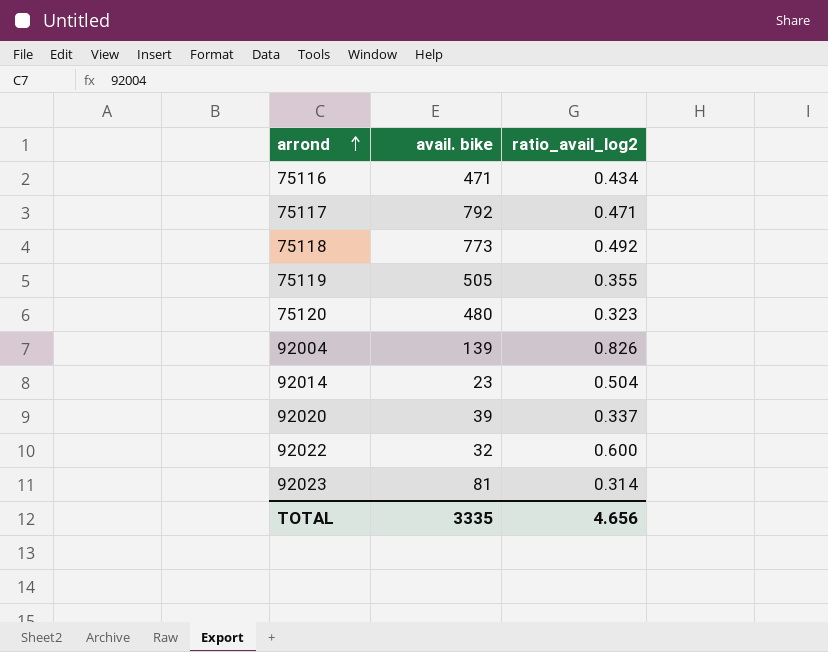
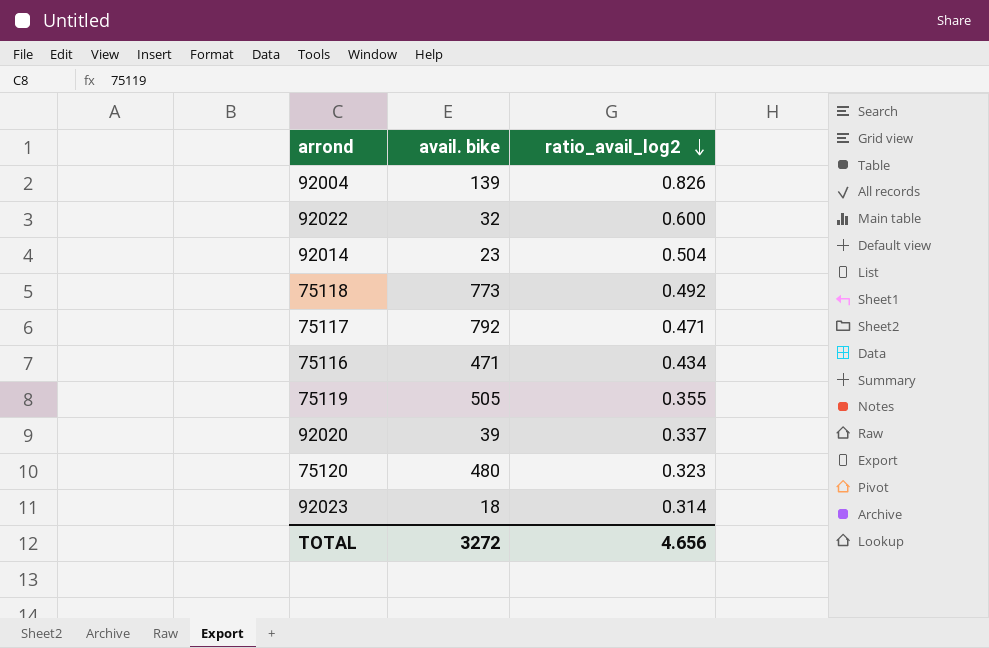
row order: arrond ascending -> ratio_avail_log2 descending
92023 | avail. bike: 81 -> 18
TOTAL | avail. bike: 3335 -> 3272

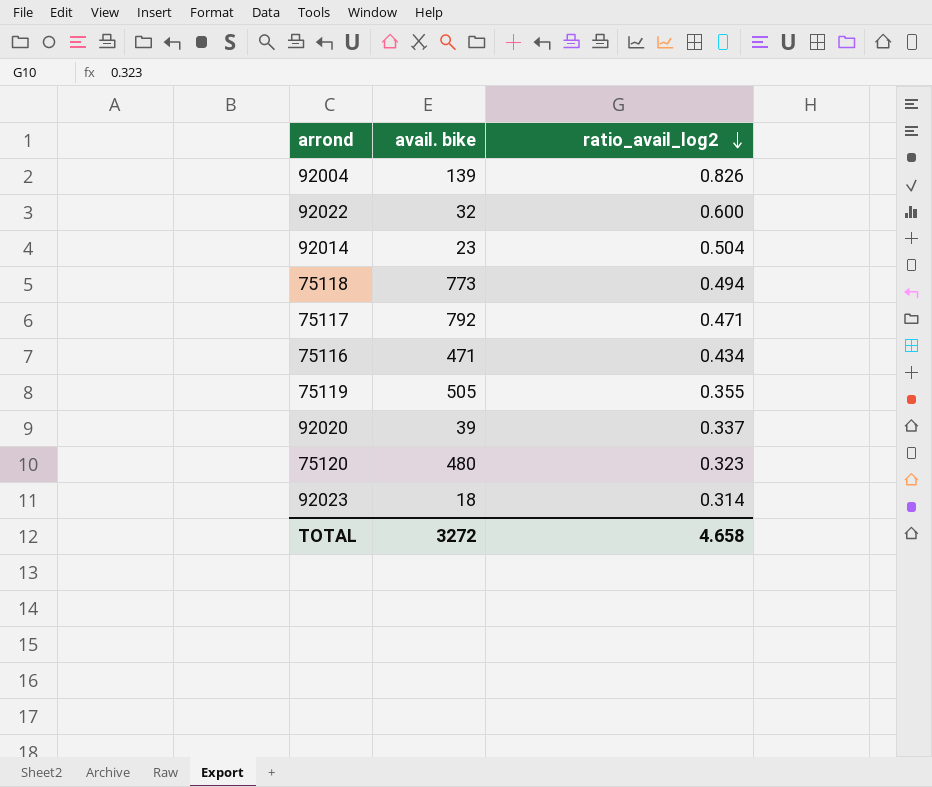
75118 | ratio_avail_log2: 0.492 -> 0.494
TOTAL | ratio_avail_log2: 4.656 -> 4.658

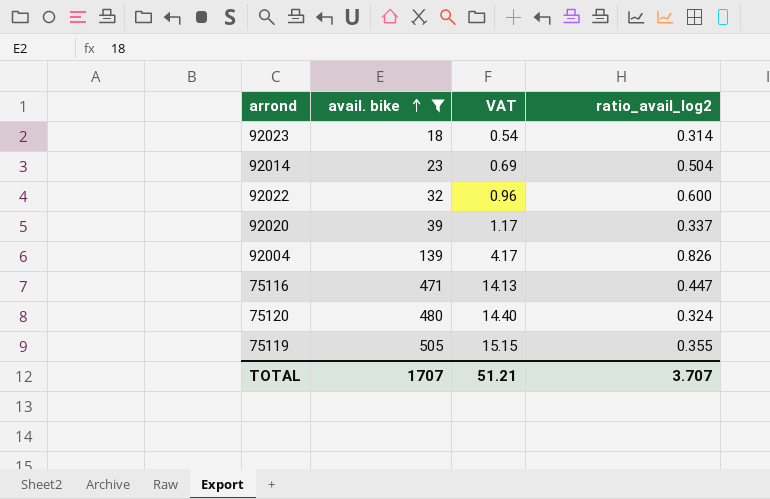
filter: none -> avail. bike <= 505
row order: ratio_avail_log2 descending -> avail. bike ascending
column VAT | formula: none -> [avail. bike] * 0.03
75116 | ratio_avail_log2: 0.434 -> 0.447
75120 | ratio_avail_log2: 0.323 -> 0.324
TOTAL | avail. bike: 3272 -> 1707
TOTAL | ratio_avail_log2: 4.658 -> 3.707

